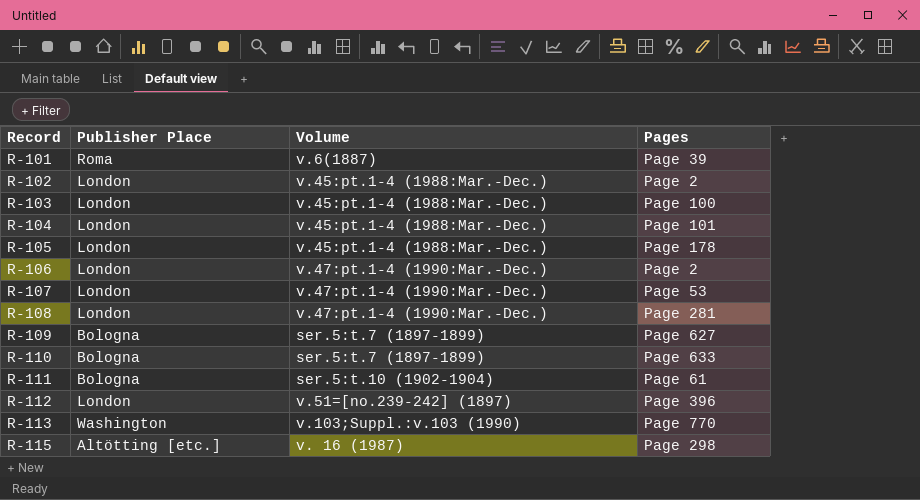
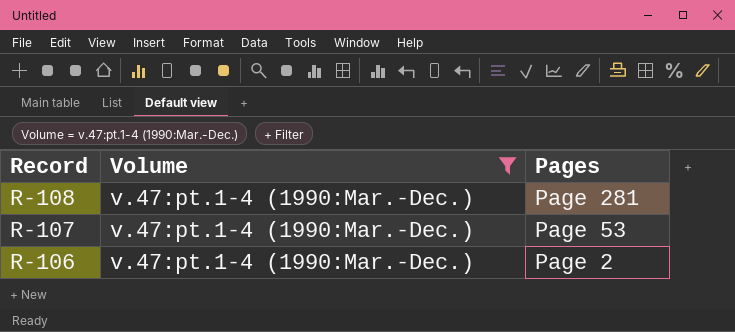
filter: none -> Volume = v.47:pt.1-4 (1990:Mar.-Dec.)
row order: Record ascending -> Record descending
column Publisher Place | position: 2 -> none

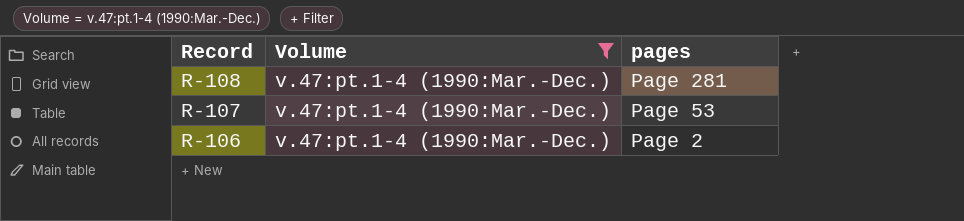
column name: Pages -> pages

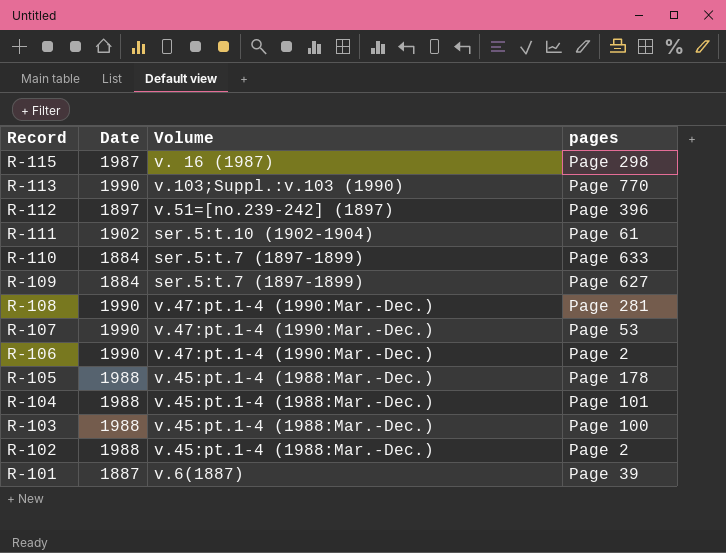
filter: Volume = v.47:pt.1-4 (1990:Mar.-Dec.) -> none
column Date | position: none -> 2

